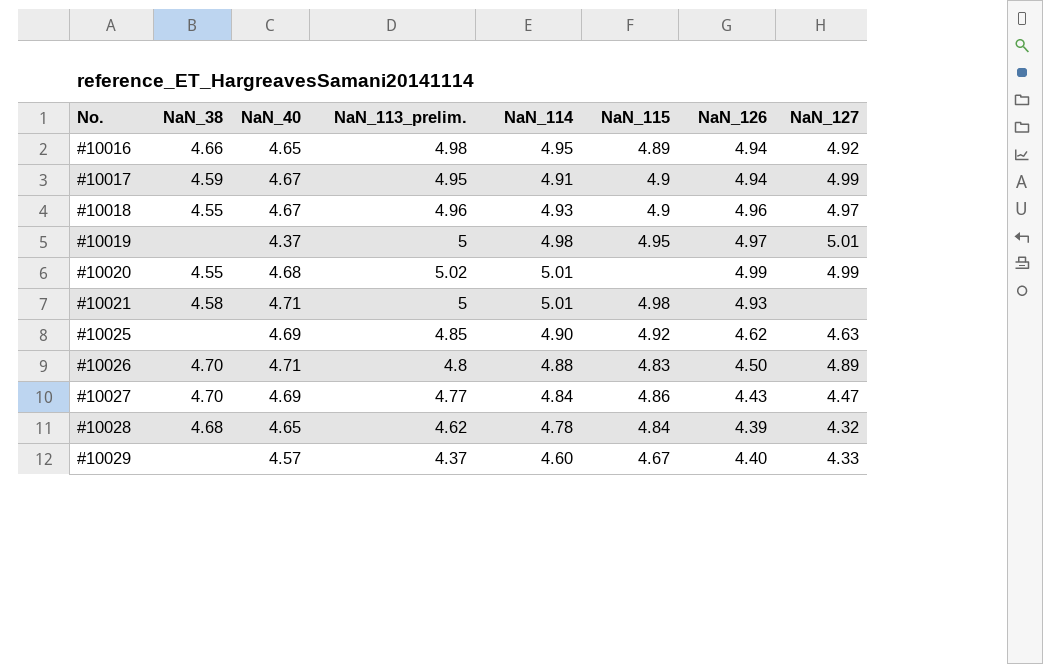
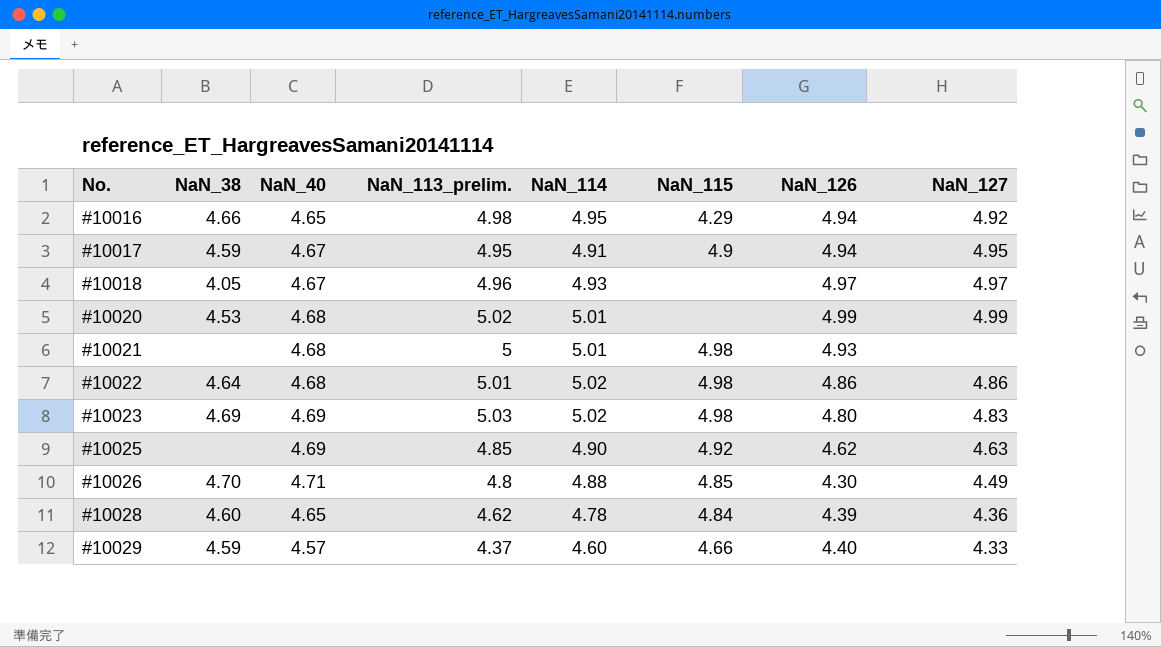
row #10019: none | 4.37 | 5 | 4.98 | 4.95 | 4.97 | 5.01 -> none
row #10027: 4.70 | 4.69 | 4.77 | 4.84 | 4.86 | 4.43 | 4.47 -> none
#10016 | NaN_115: 4.89 -> 4.29
#10017 | NaN_127: 4.99 -> 4.95
#10018 | NaN_38: 4.55 -> 4.05
#10018 | NaN_115: 4.9 -> none
#10018 | NaN_126: 4.96 -> 4.97
#10020 | NaN_38: 4.55 -> 4.53
#10021 | NaN_38: 4.58 -> none
#10021 | NaN_40: 4.71 -> 4.68
row #10022: none -> 4.64 | 4.68 | 5.01 | 5.02 | 4.98 | 4.86 | 4.86
row #10023: none -> 4.69 | 4.69 | 5.03 | 5.02 | 4.98 | 4.80 | 4.83
#10026 | NaN_115: 4.83 -> 4.85
#10026 | NaN_126: 4.50 -> 4.30
#10026 | NaN_127: 4.89 -> 4.49
#10028 | NaN_38: 4.68 -> 4.60
#10028 | NaN_127: 4.32 -> 4.36
#10029 | NaN_38: none -> 4.59
#10029 | NaN_115: 4.67 -> 4.66

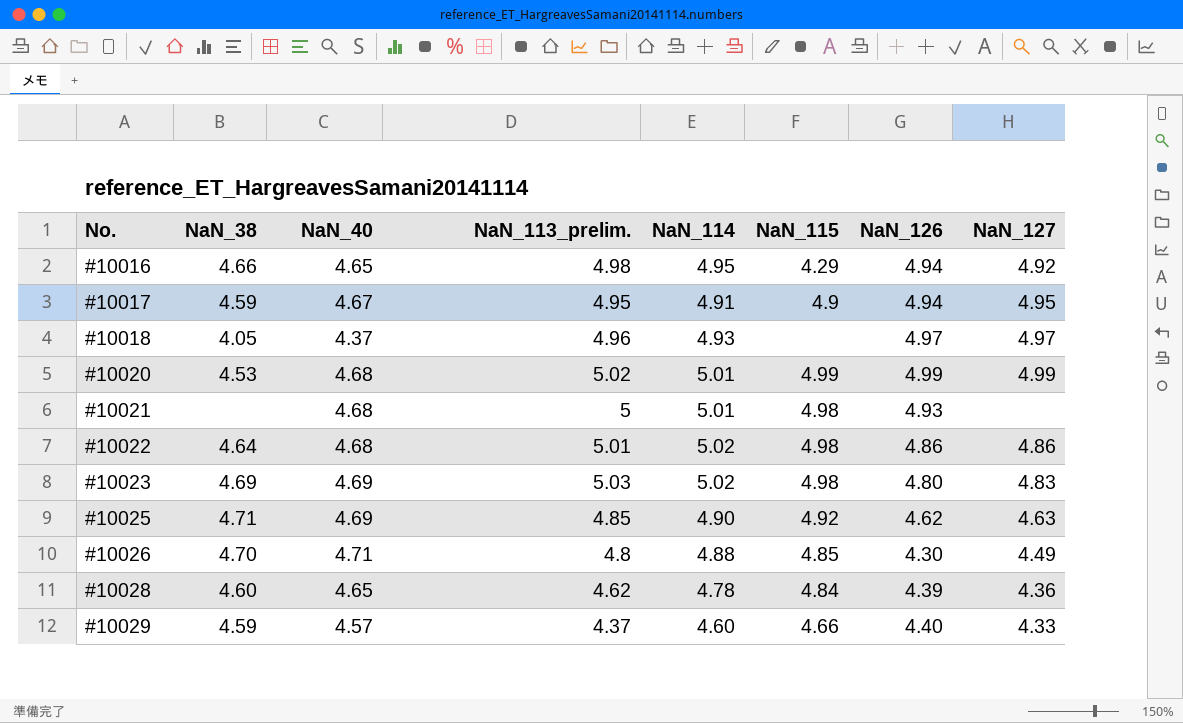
#10018 | NaN_40: 4.67 -> 4.37
#10020 | NaN_115: none -> 4.99
#10025 | NaN_38: none -> 4.71

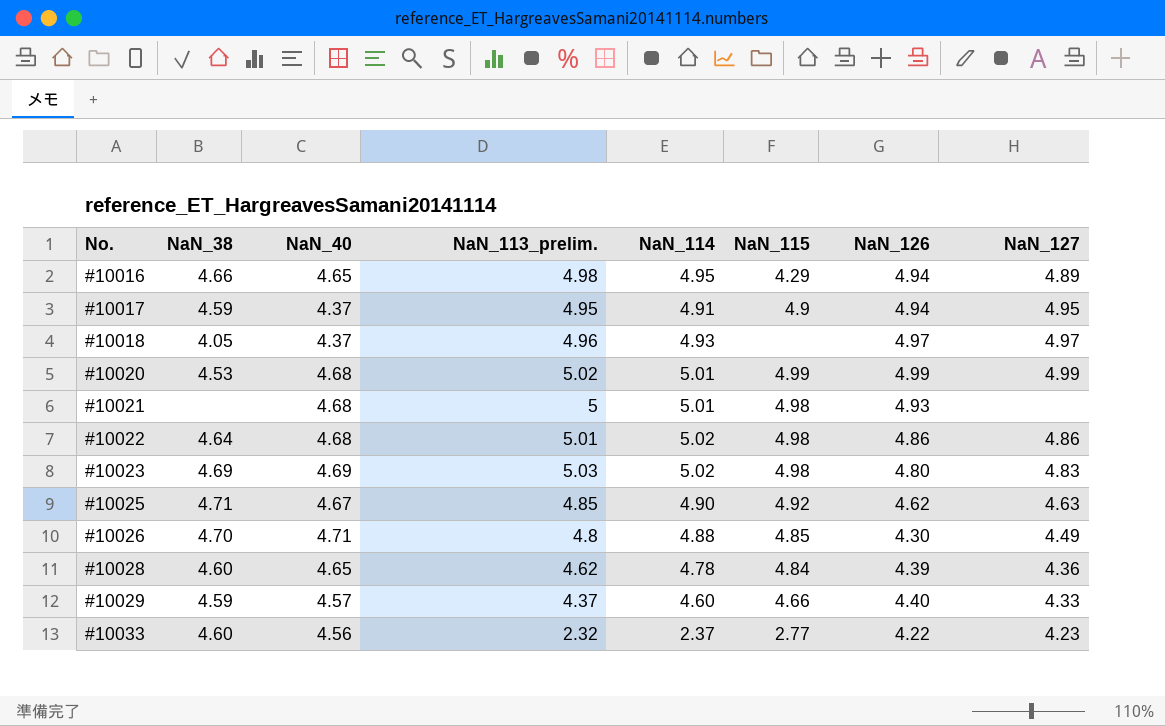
#10016 | NaN_127: 4.92 -> 4.89
#10017 | NaN_40: 4.67 -> 4.37
#10025 | NaN_40: 4.69 -> 4.67
row #10033: none -> 4.60 | 4.56 | 2.32 | 2.37 | 2.77 | 4.22 | 4.23

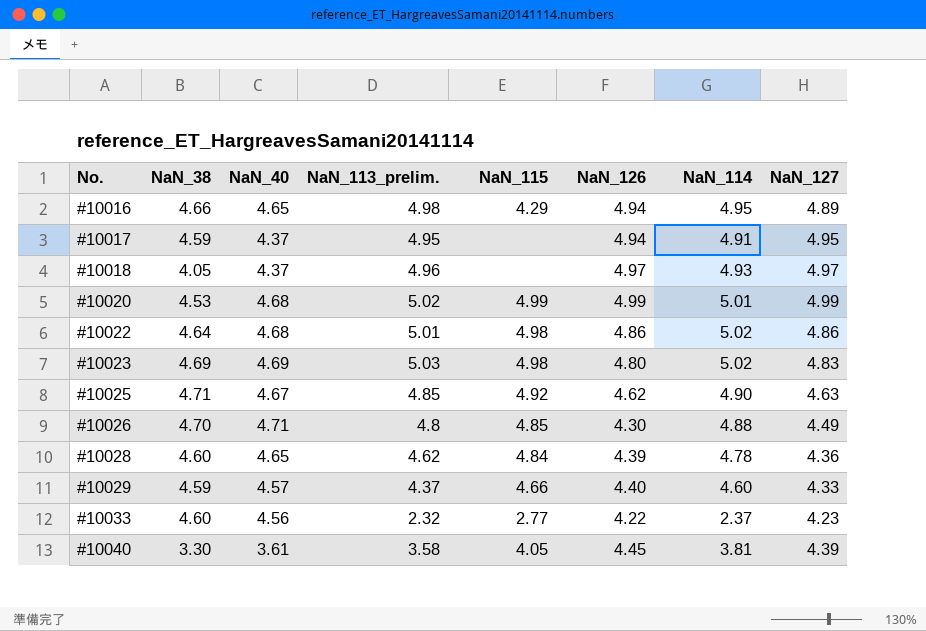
column NaN_114 | position: 5 -> 7
row #10021: none | 4.68 | 5 | 5.01 | 4.98 | 4.93 | none -> none
#10017 | NaN_115: 4.9 -> none
row #10040: none -> 3.30 | 3.61 | 3.58 | 4.05 | 4.45 | 3.81 | 4.39

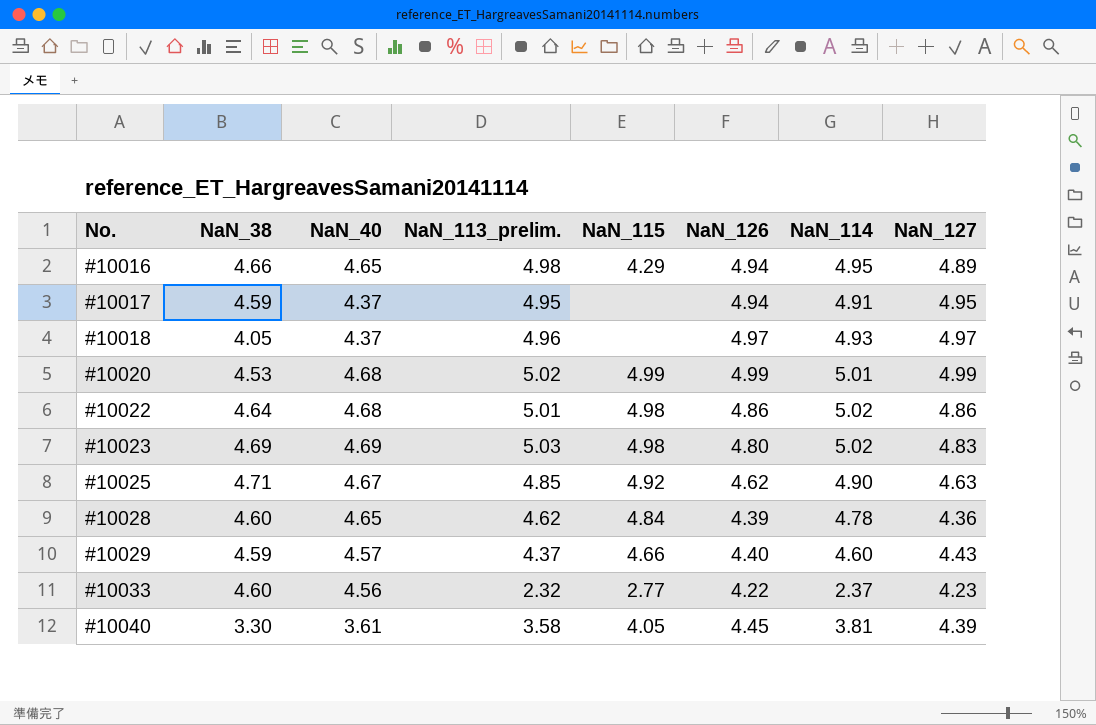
row #10026: 4.70 | 4.71 | 4.8 | 4.85 | 4.30 | 4.88 | 4.49 -> none
#10029 | NaN_127: 4.33 -> 4.43

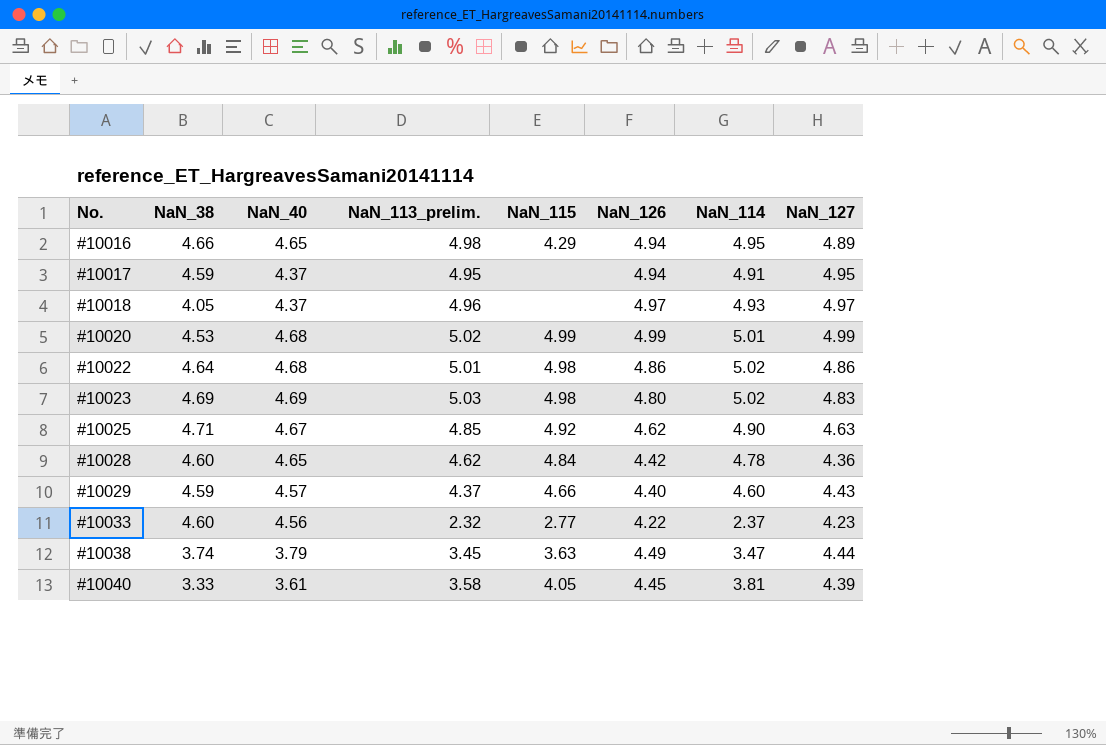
#10028 | NaN_126: 4.39 -> 4.42
row #10038: none -> 3.74 | 3.79 | 3.45 | 3.63 | 4.49 | 3.47 | 4.44
#10040 | NaN_38: 3.30 -> 3.33

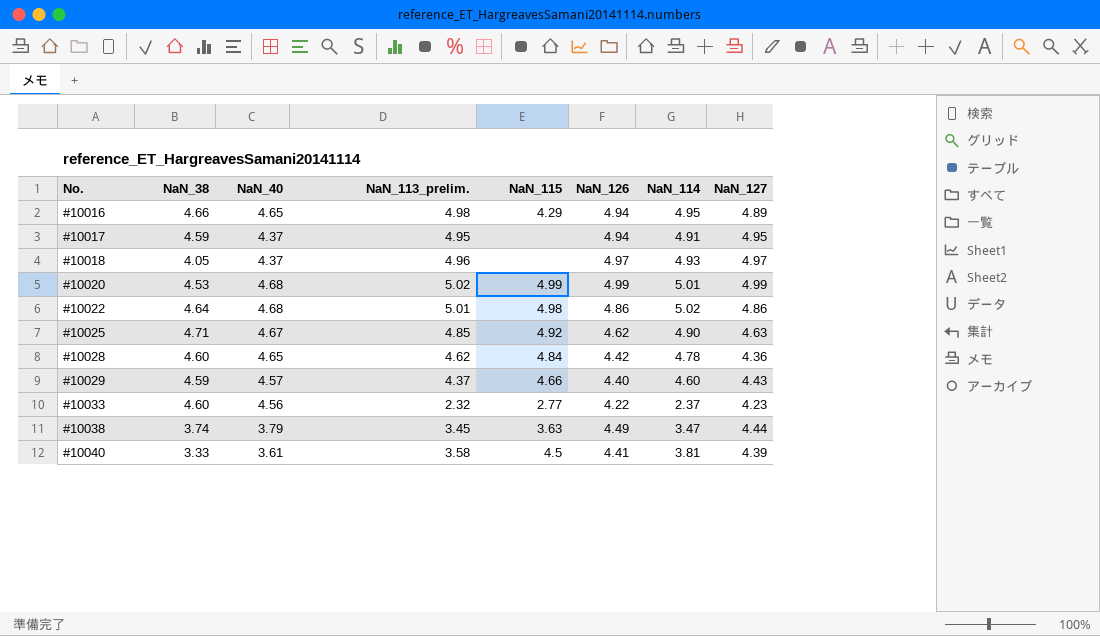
row #10023: 4.69 | 4.69 | 5.03 | 4.98 | 4.80 | 5.02 | 4.83 -> none
#10040 | NaN_115: 4.05 -> 4.5
#10040 | NaN_126: 4.45 -> 4.41

